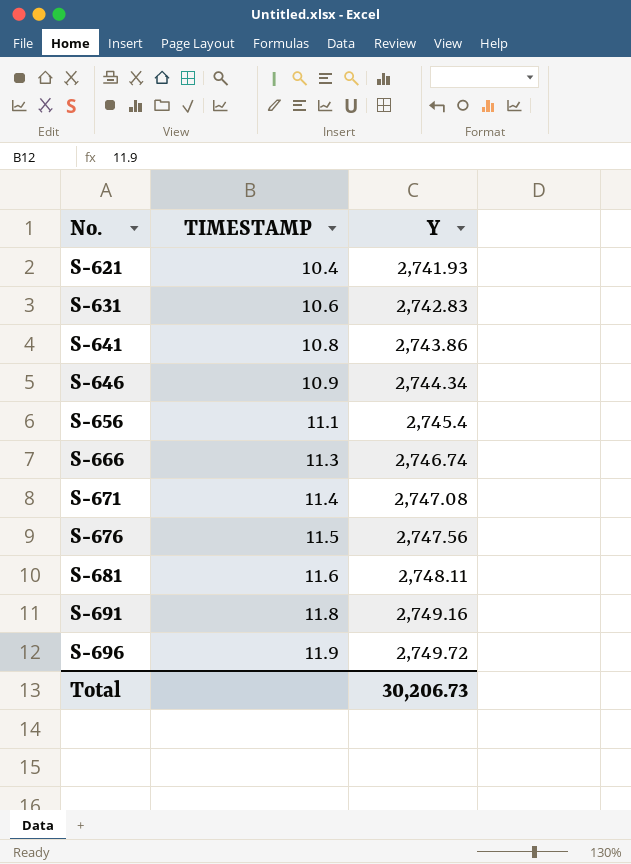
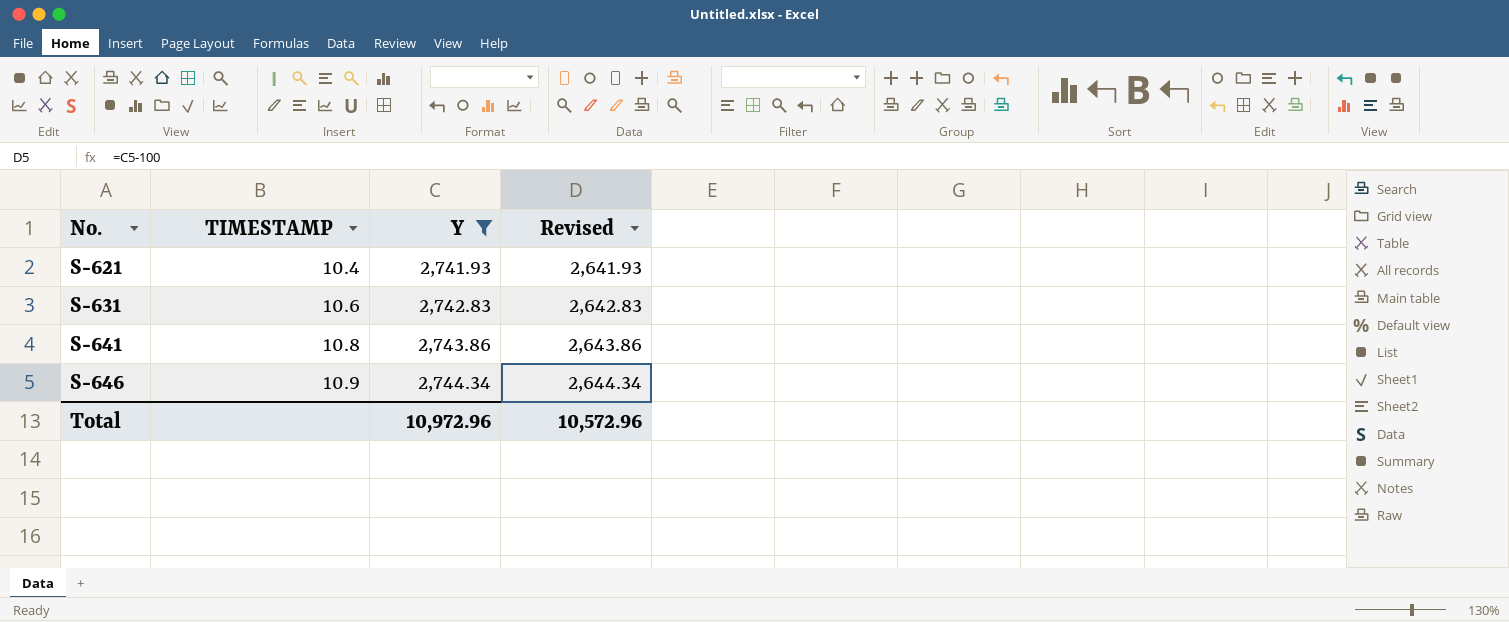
filter: none -> Y <= 2,744.34
column Revised | formula: none -> [Y] - 100
Total | Y: 30,206.73 -> 10,972.96

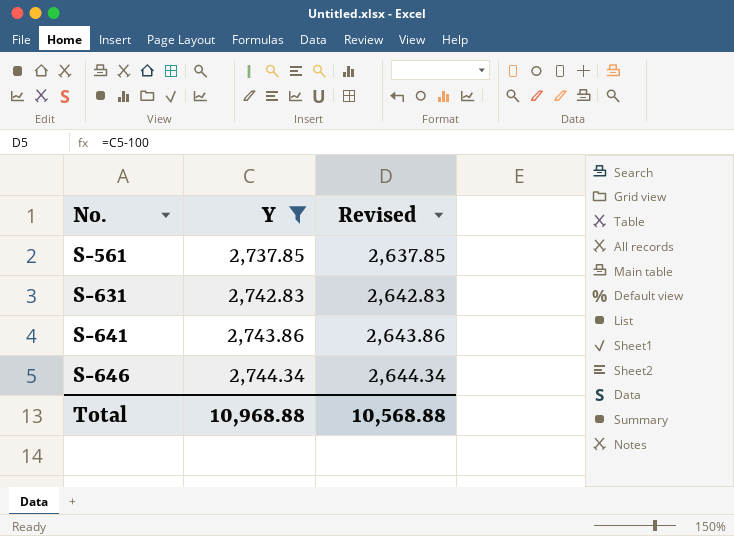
column TIMESTAMP | position: 2 -> none
row S-621: 10.4 | 2,741.93 | 2,641.93 -> none
row S-561: none -> 2,737.85 | 2,637.85
Total | Y: 10,972.96 -> 10,968.88
Total | Revised: 10,572.96 -> 10,568.88

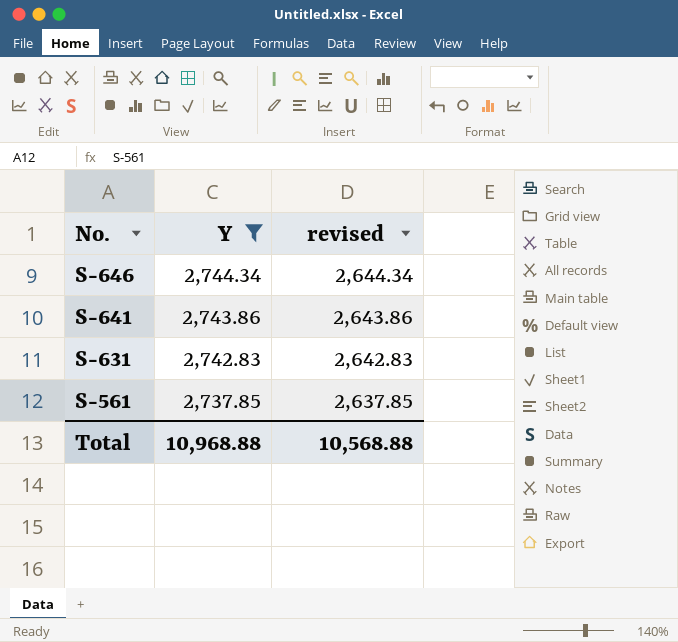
row order: No. ascending -> No. descending
column name: Revised -> revised

